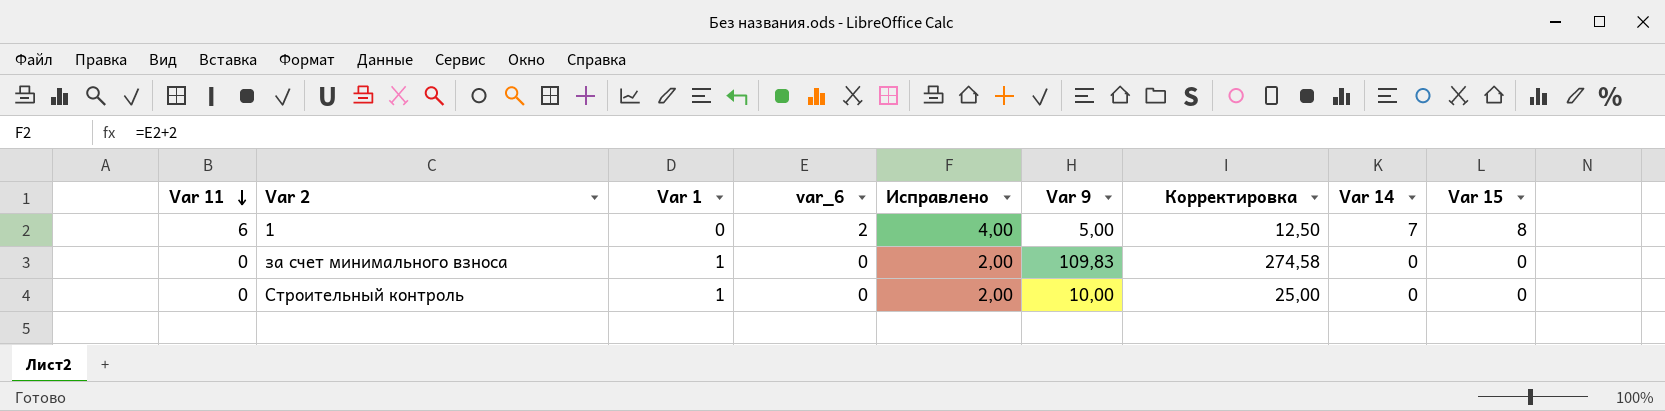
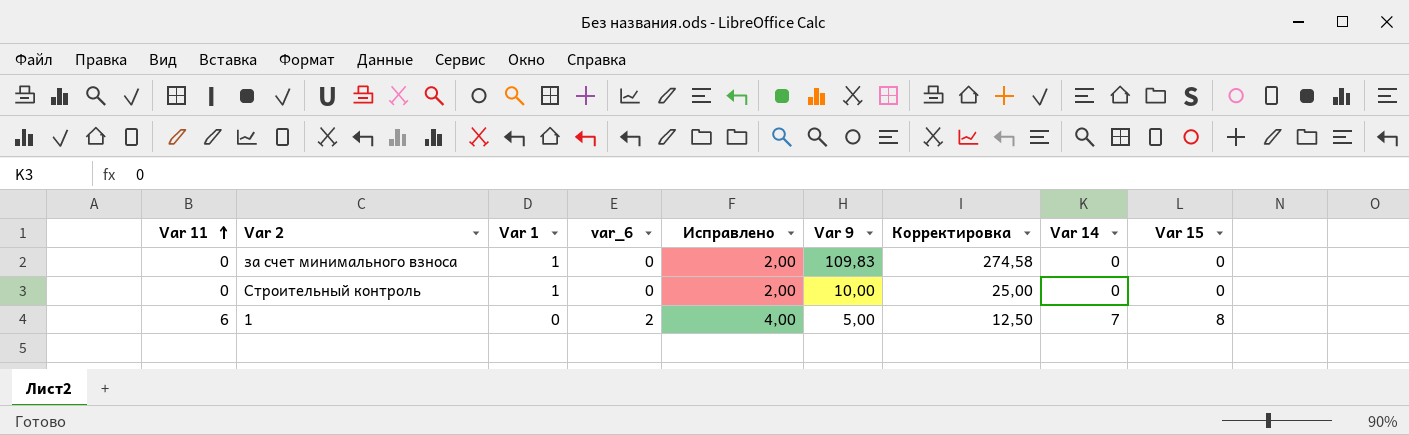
row order: Var 11 descending -> Var 11 ascending

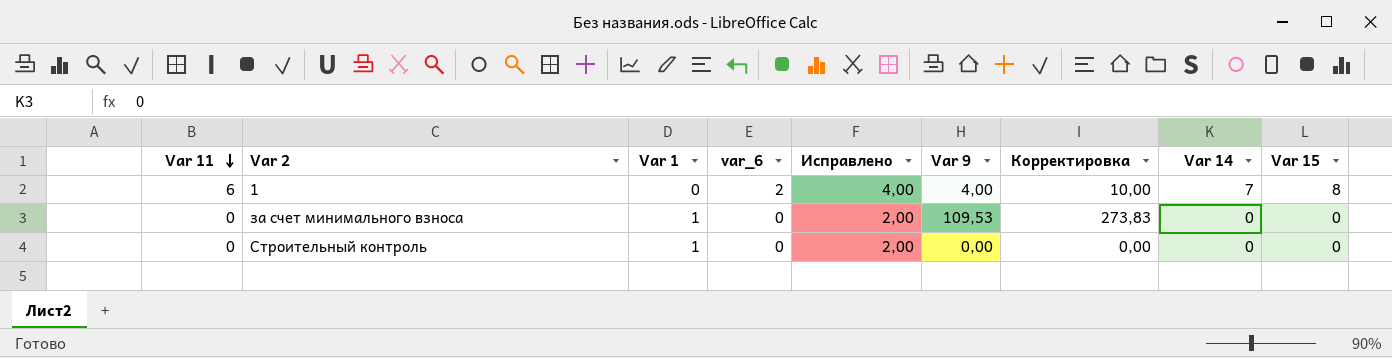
row order: Var 11 ascending -> Var 11 descending
1 | Var 9: 5,00 -> 4,00
1 | Корректировка: 12,50 -> 10,00
за счет минимального взноса | Var 9: 109,83 -> 109,53
за счет минимального взноса | Корректировка: 274,58 -> 273,83
Строительный контроль | Var 9: 10,00 -> 0,00
Строительный контроль | Корректировка: 25,00 -> 0,00

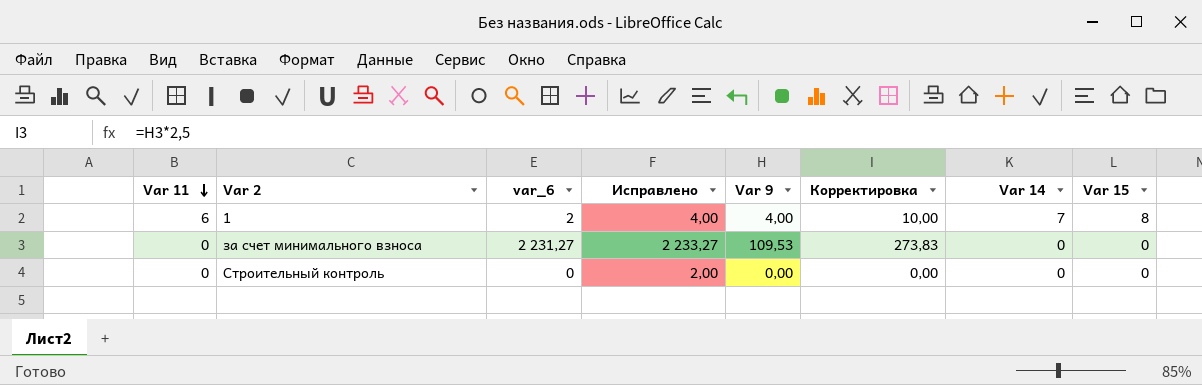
column Var 1 | position: 3 -> none
за счет минимального взноса | var_6: 0 -> 2 231,27
за счет минимального взноса | Исправлено: 2,00 -> 2 233,27

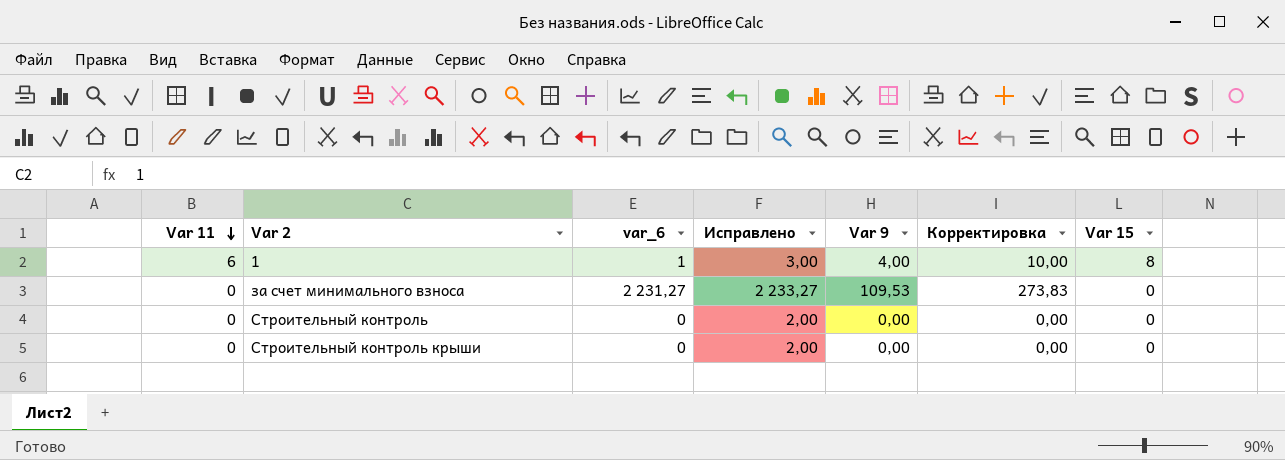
column Var 14 | position: 7 -> none
1 | var_6: 2 -> 1
1 | Исправлено: 4,00 -> 3,00
row Строительный контроль крыши: none -> 0 | 0 | 2,00 | 0,00 | 0,00 | 0

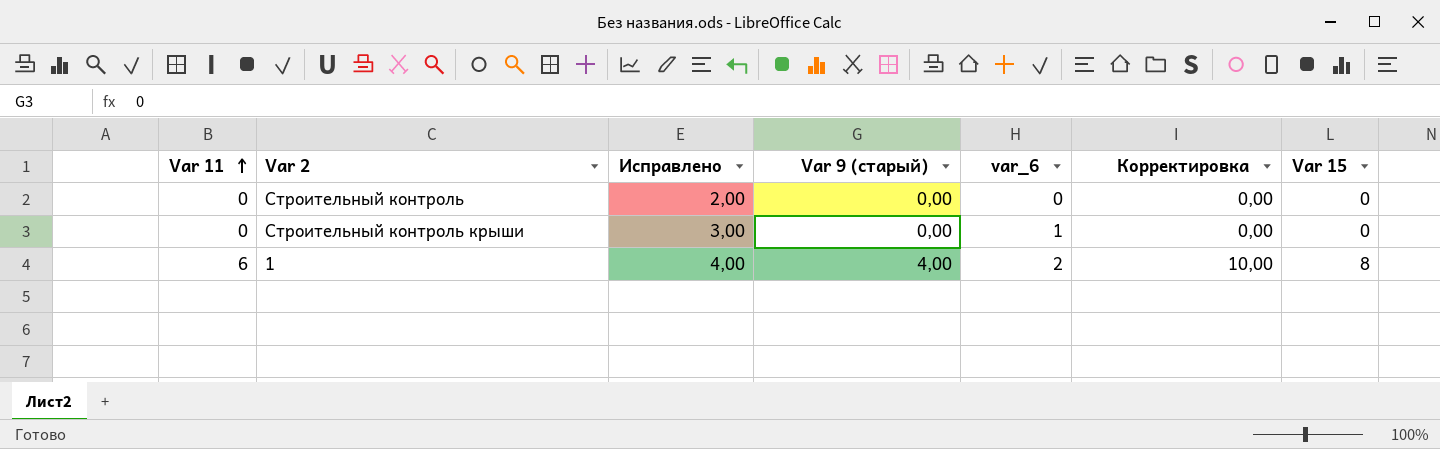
row order: Var 11 descending -> Var 11 ascending
column name: Var 9 -> Var 9 (старый)
column var_6 | position: 3 -> 5
row за счет минимального взноса: 0 | 2 231,27 | 2 233,27 | 109,53 | 273,83 | 0 -> none
Строительный контроль крыши | Исправлено: 2,00 -> 3,00
Строительный контроль крыши | var_6: 0 -> 1
1 | Исправлено: 3,00 -> 4,00
1 | var_6: 1 -> 2

